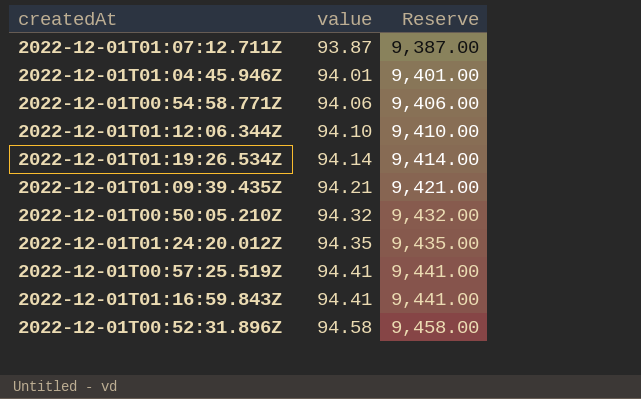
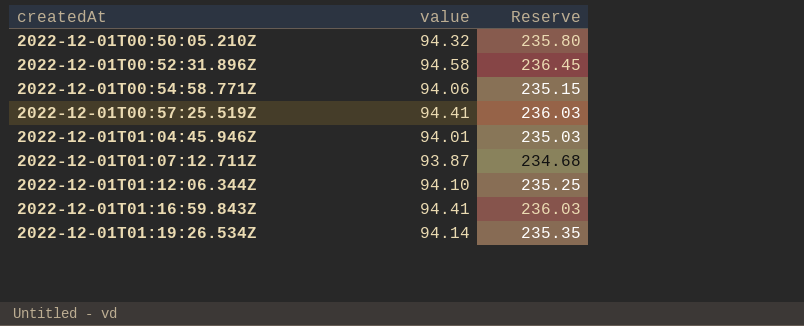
row order: value ascending -> createdAt ascending
column Reserve | formula: [value] * 100 -> [value] * 2.5
row 2022-12-01T01:09:39.435Z: 94.21 | 9,421.00 -> none
row 2022-12-01T01:24:20.012Z: 94.35 | 9,435.00 -> none

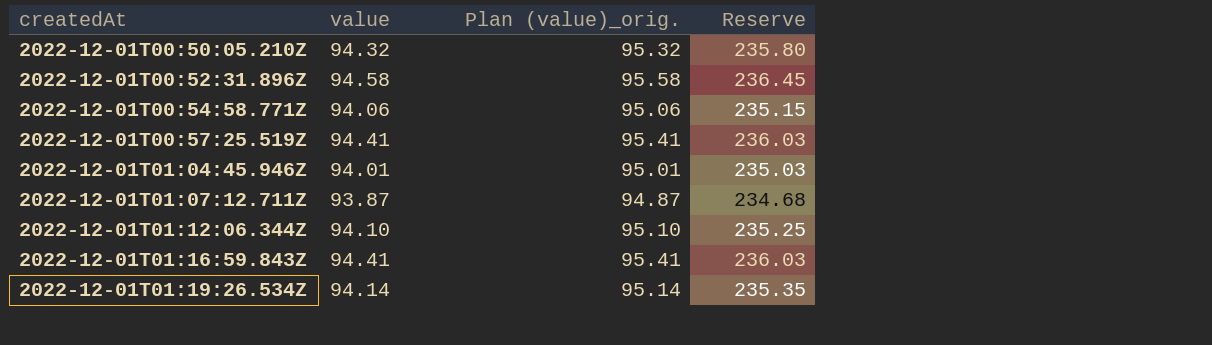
column Plan (value)_orig. | formula: none -> [value] + 1

